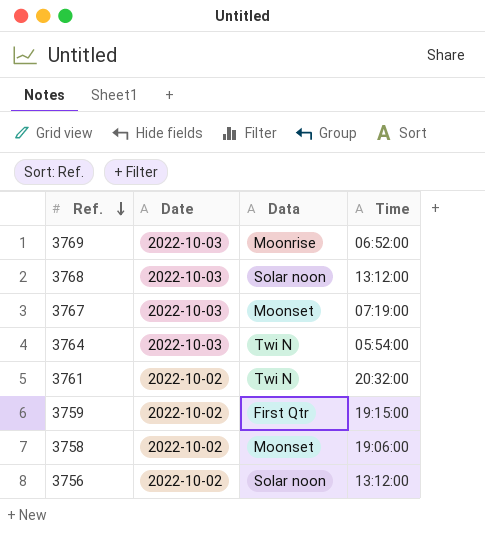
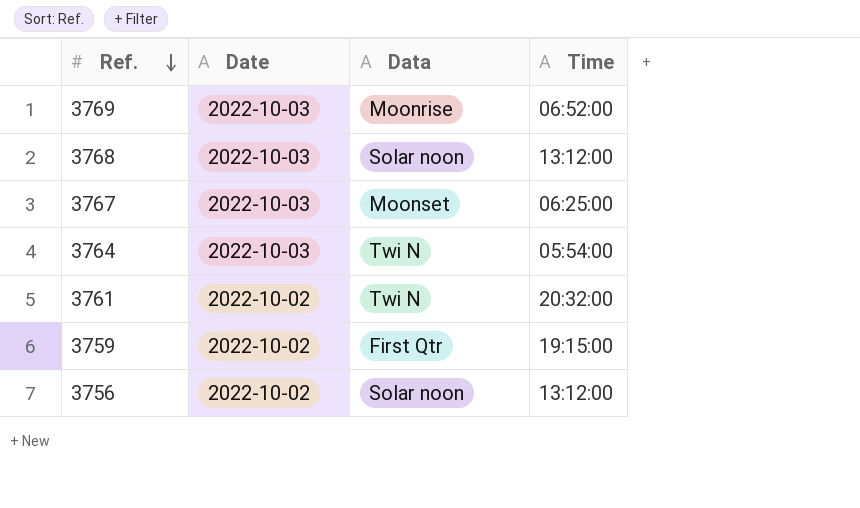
row 3758: 2022-10-02 | Moonset | 19:06:00 -> none
3767 | Time: 07:19:00 -> 06:25:00

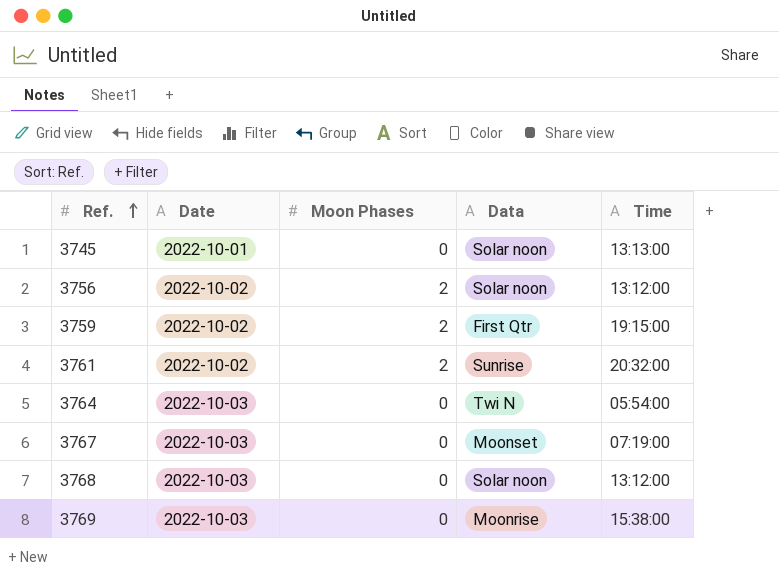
row order: Ref. descending -> Ref. ascending
column Moon Phases | position: none -> 3
row 3745: none -> 2022-10-01 | 0 | Solar noon | 13:13:00
3761 | Data: Twi N -> Sunrise
3767 | Time: 06:25:00 -> 07:19:00
3769 | Time: 06:52:00 -> 15:38:00

